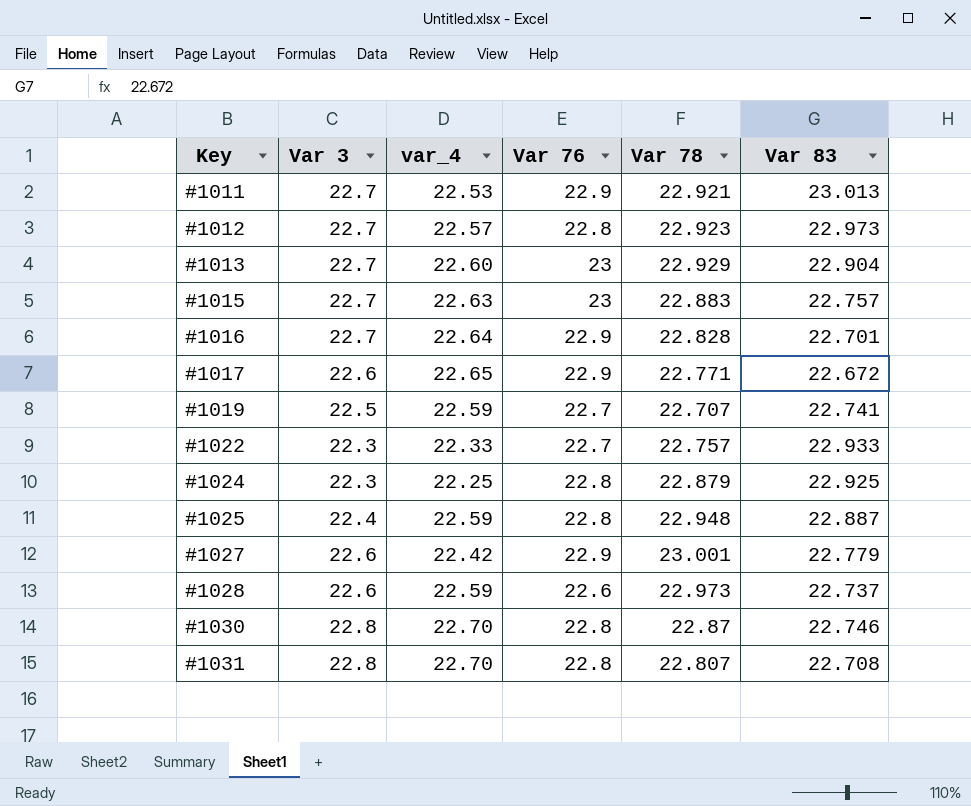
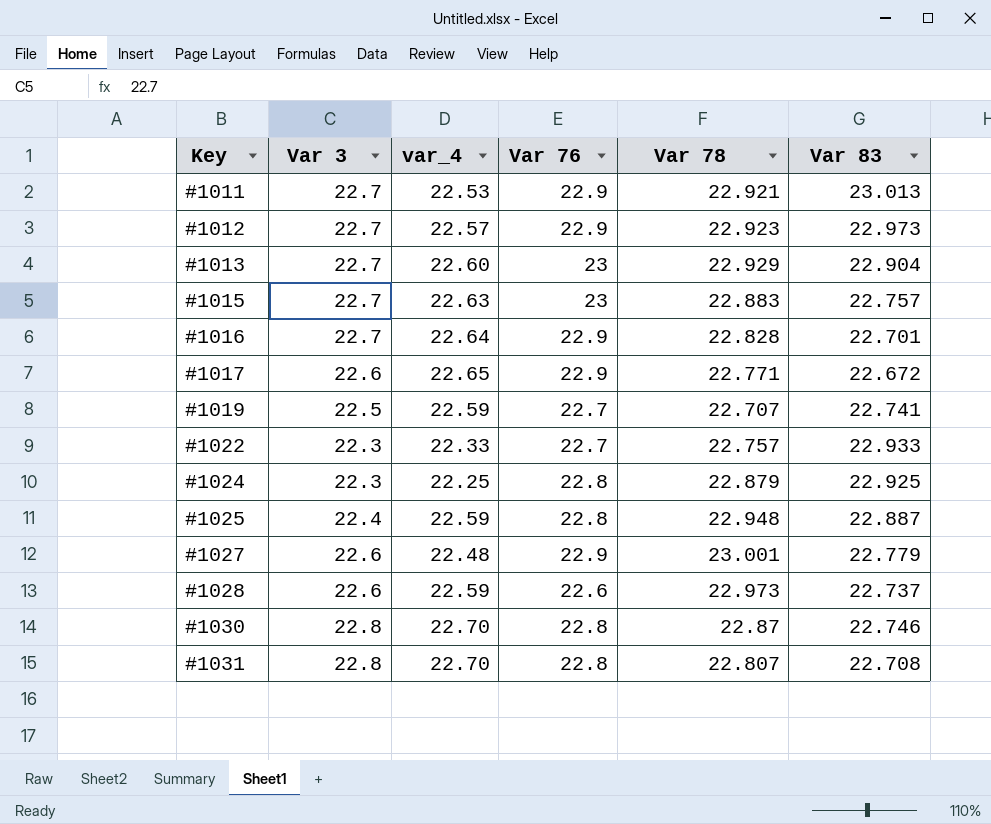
#1012 | Var 76: 22.8 -> 22.9
#1027 | var_4: 22.42 -> 22.48

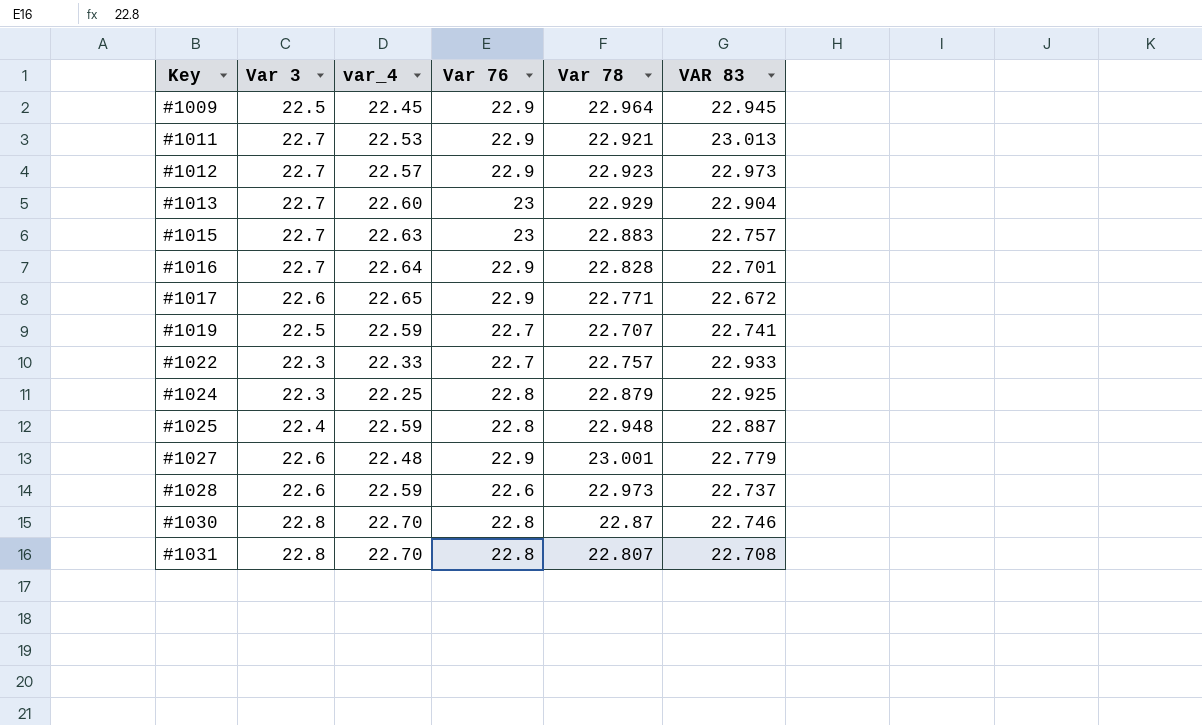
column name: Var 83 -> VAR 83
row #1009: none -> 22.5 | 22.45 | 22.9 | 22.964 | 22.945

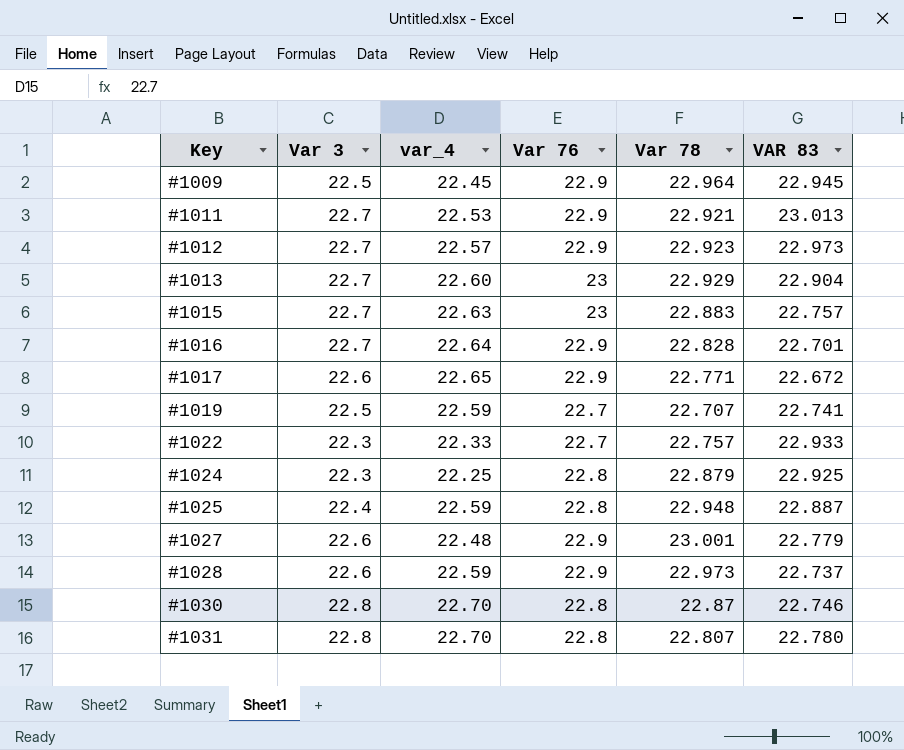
#1028 | Var 76: 22.6 -> 22.9
#1031 | VAR 83: 22.708 -> 22.780

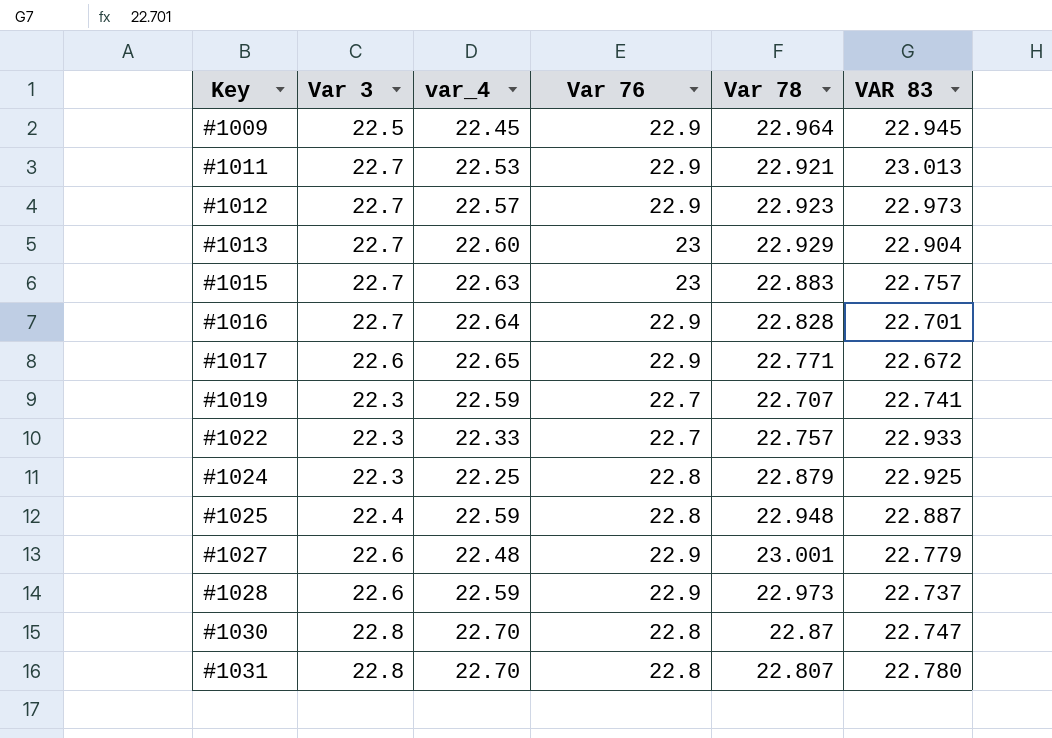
#1019 | Var 3: 22.5 -> 22.3
#1030 | VAR 83: 22.746 -> 22.747

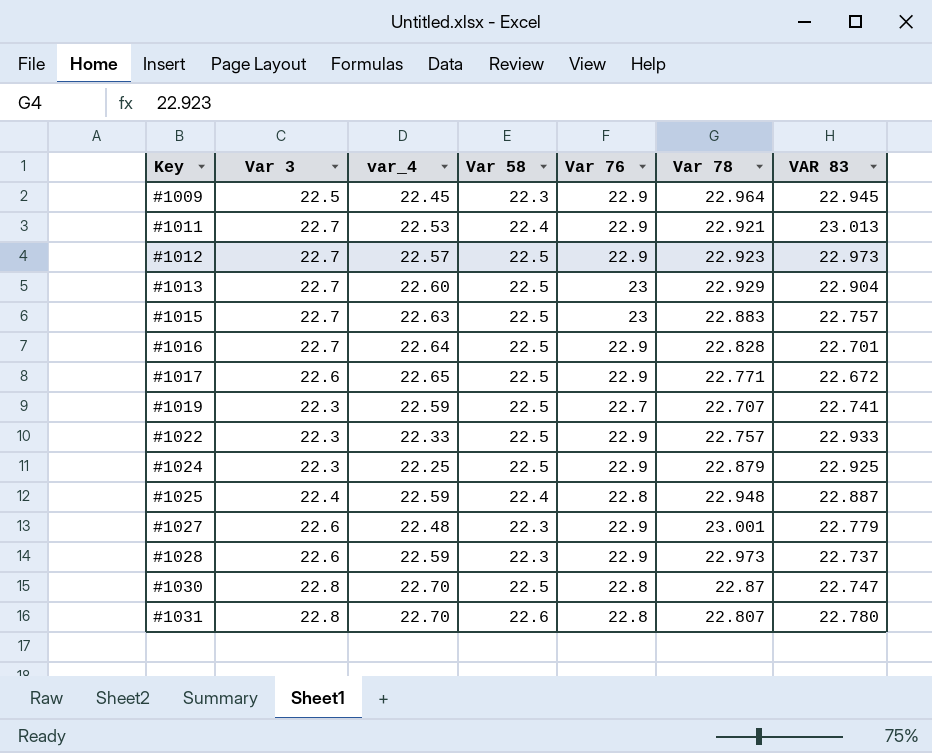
column Var 58 | position: none -> 4
#1022 | Var 76: 22.7 -> 22.9
#1024 | Var 76: 22.8 -> 22.9

